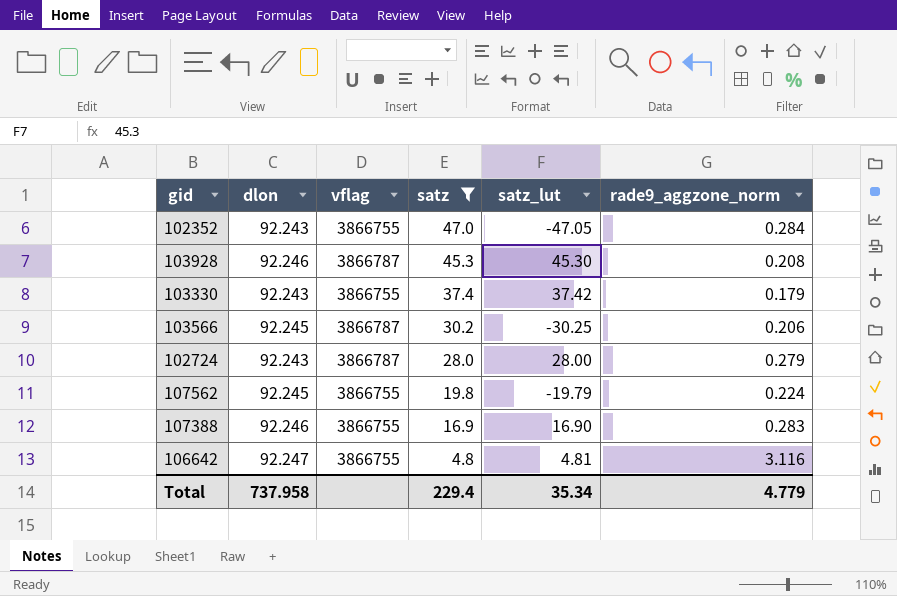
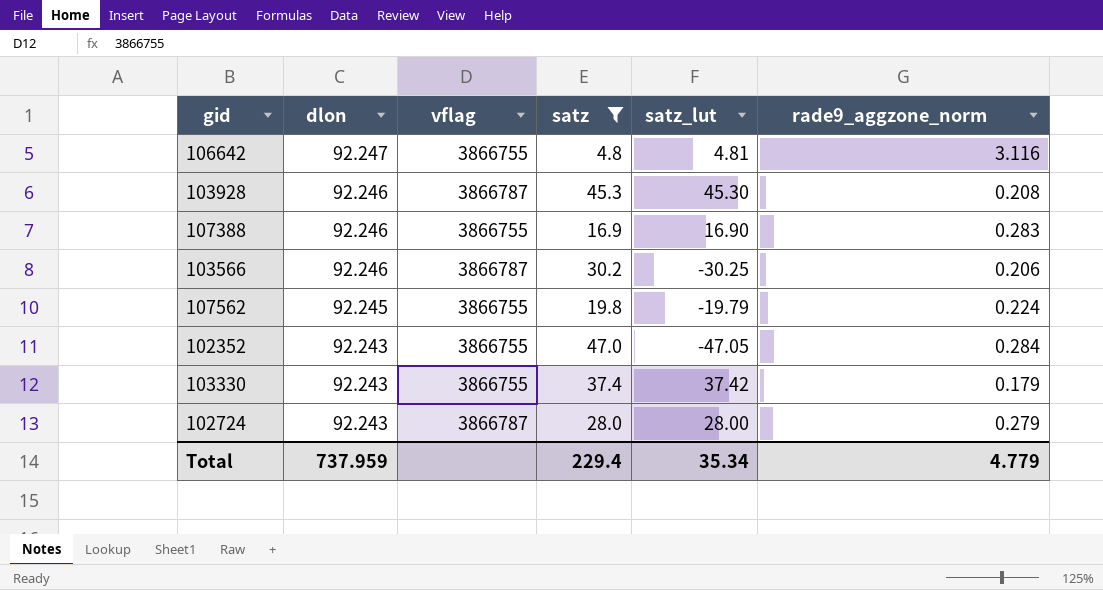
row order: satz descending -> dlon descending
103566 | dlon: 92.245 -> 92.246
Total | dlon: 737.958 -> 737.959

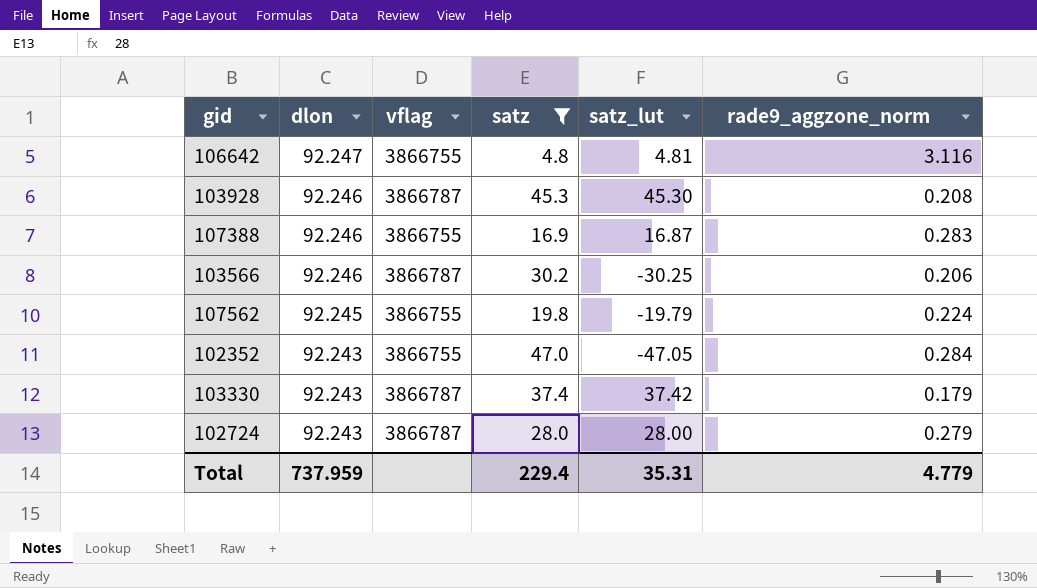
107388 | satz_lut: 16.90 -> 16.87
103330 | vflag: 3866755 -> 3866787
Total | satz_lut: 35.34 -> 35.31

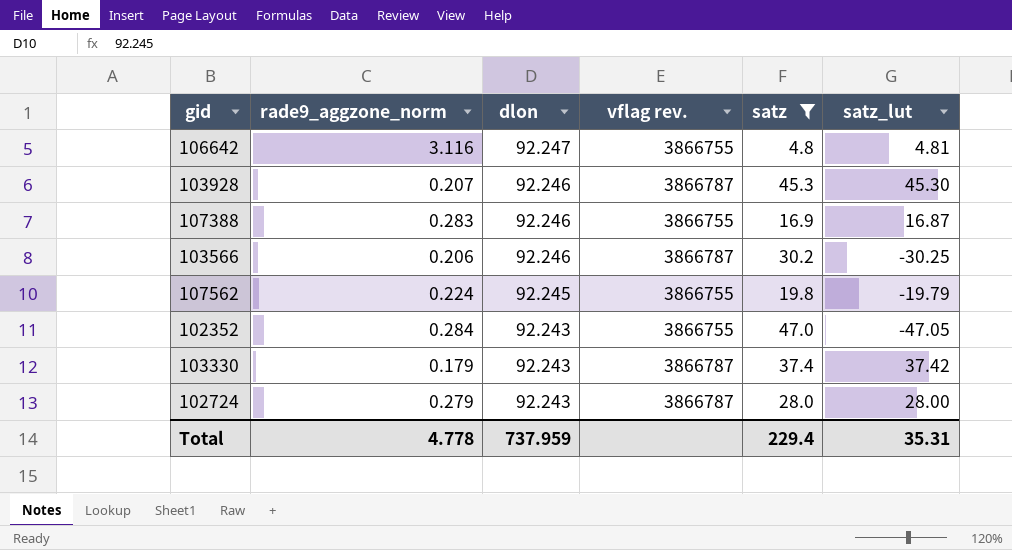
column rade9_aggzone_norm | position: 6 -> 2
column name: vflag -> vflag rev.
103928 | rade9_aggzone_norm: 0.208 -> 0.207
Total | rade9_aggzone_norm: 4.779 -> 4.778

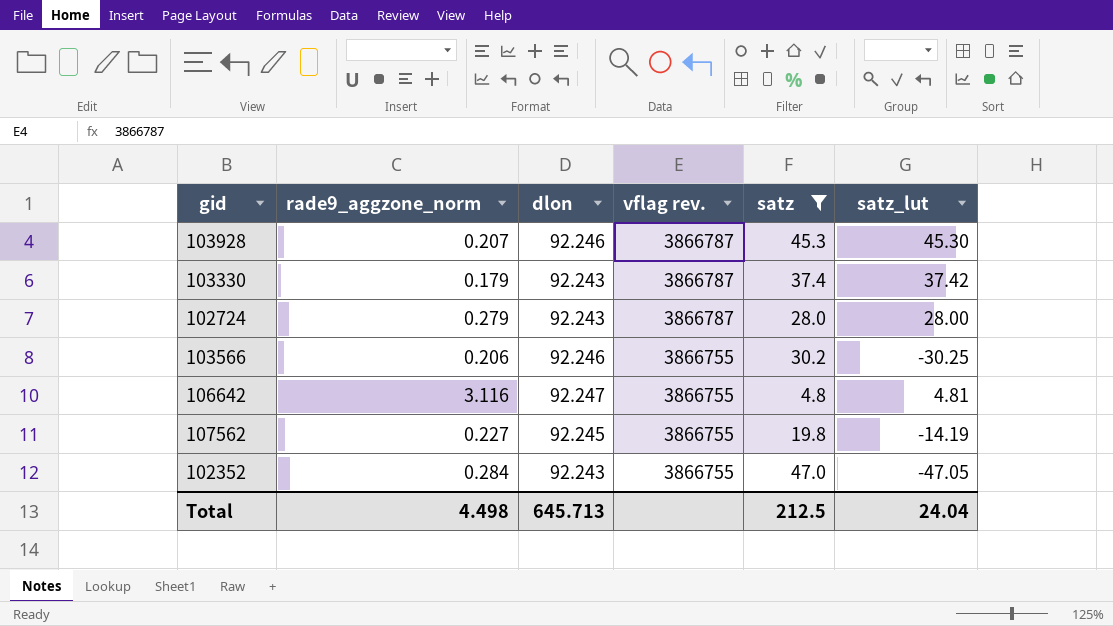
row order: dlon descending -> vflag rev. descending
row 107388: 0.283 | 92.246 | 3866755 | 16.9 | 16.87 -> none
103566 | vflag rev.: 3866787 -> 3866755
107562 | rade9_aggzone_norm: 0.224 -> 0.227
107562 | satz_lut: -19.79 -> -14.19
Total | rade9_aggzone_norm: 4.778 -> 4.498
Total | dlon: 737.959 -> 645.713
Total | satz: 229.4 -> 212.5
Total | satz_lut: 35.31 -> 24.04

